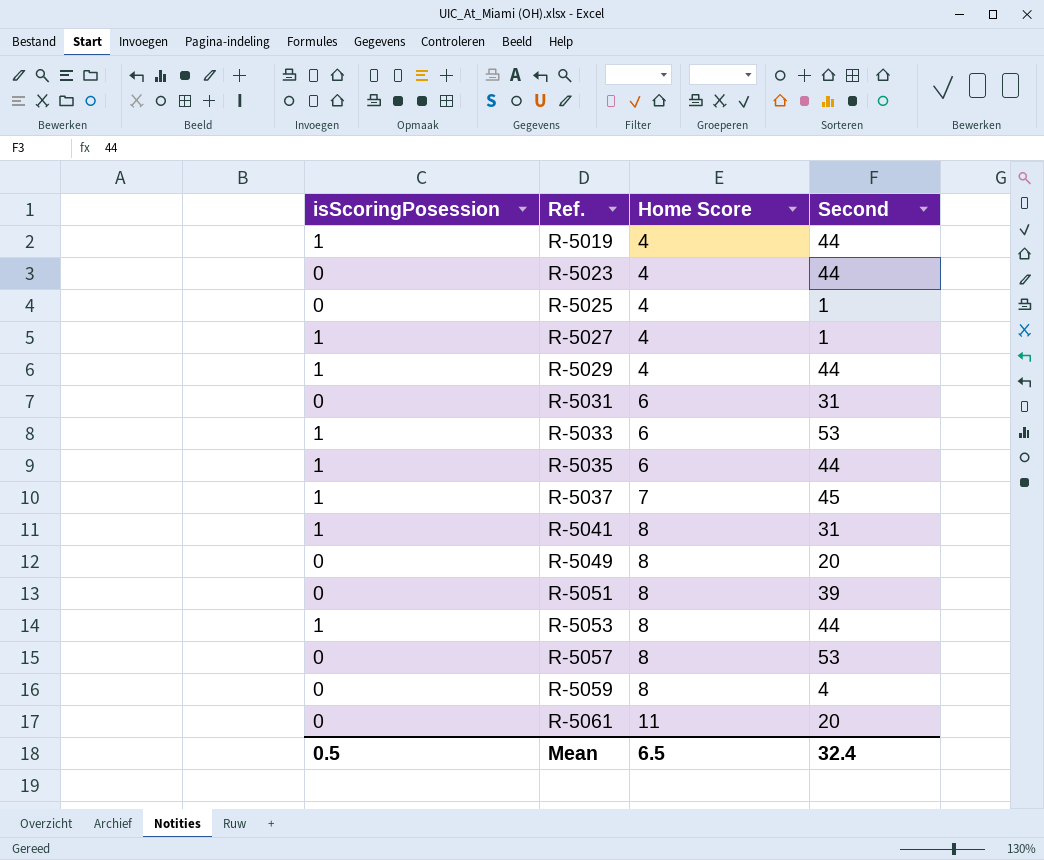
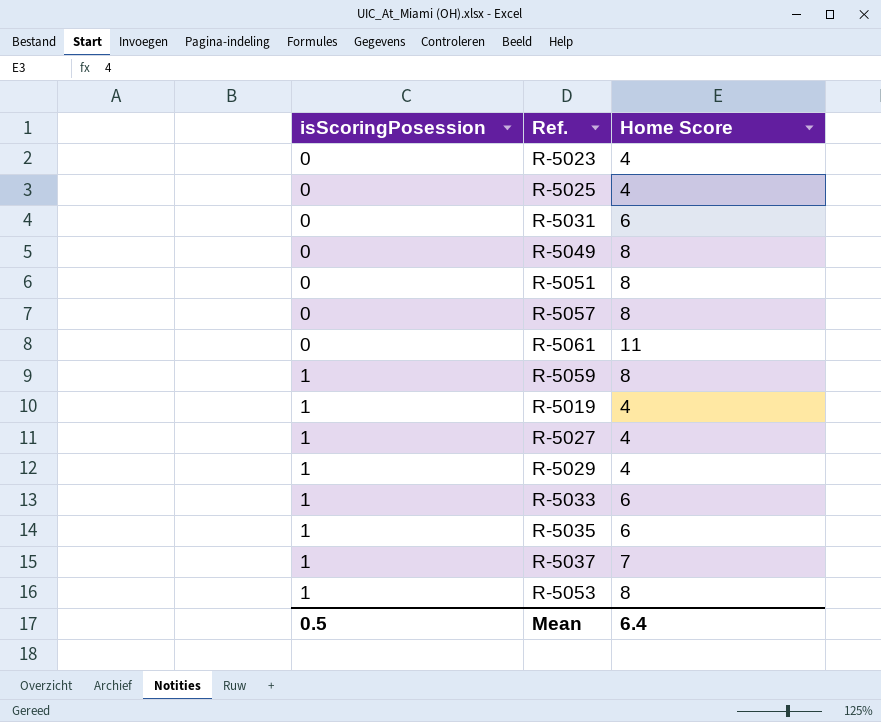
row order: Ref. ascending -> isScoringPosession ascending
column Second | position: 4 -> none
row R-5041: 1 | 8 | 31 -> none
R-5059 | isScoringPosession: 0 -> 1
Mean | Home Score: 6.5 -> 6.4

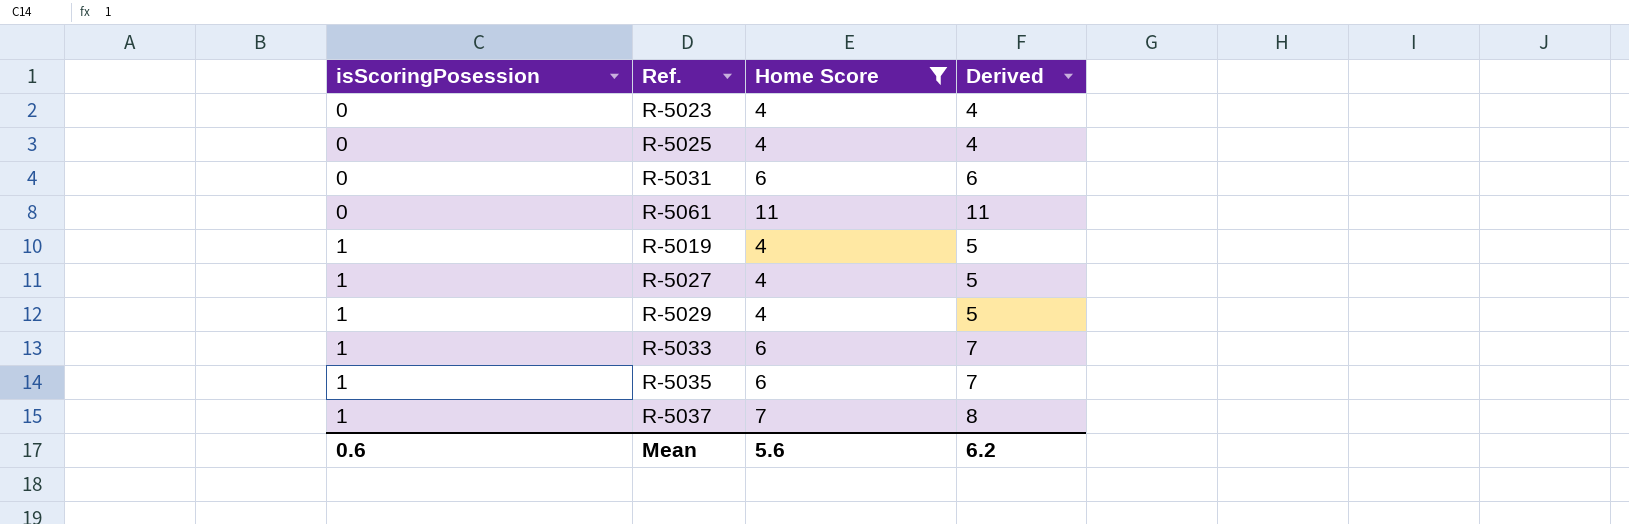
filter: none -> Home Score != 8
column Derived | formula: none -> [isScoringPosession] + [Home Score]
Mean | isScoringPosession: 0.5 -> 0.6
Mean | Home Score: 6.4 -> 5.6

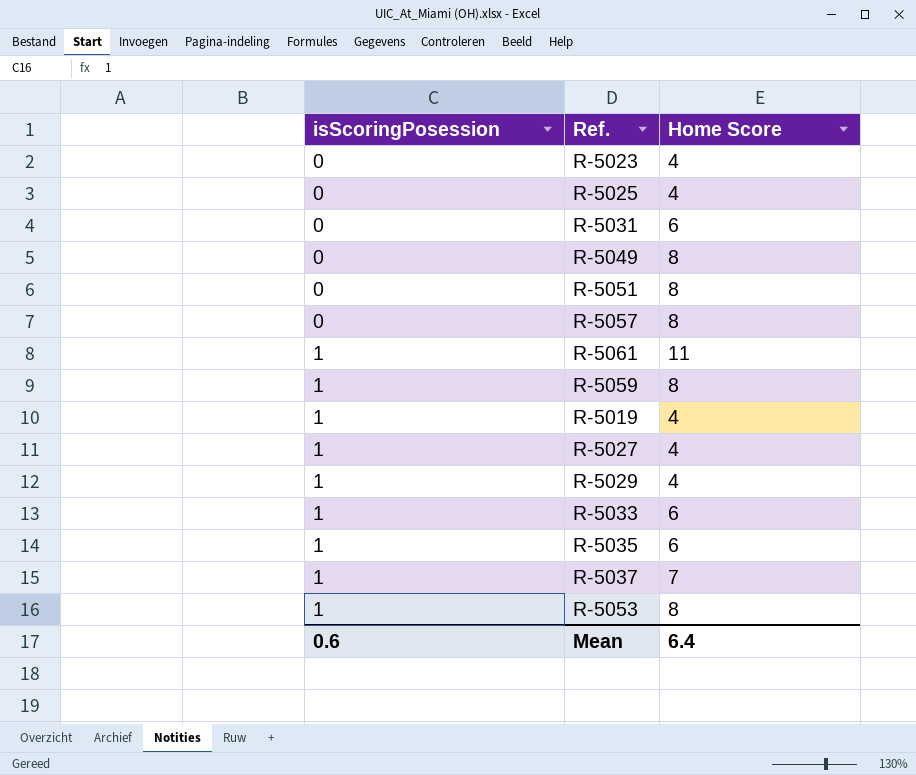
filter: Home Score != 8 -> none
column Derived | formula: [isScoringPosession] + [Home Score] -> none
R-5061 | isScoringPosession: 0 -> 1
Mean | Home Score: 5.6 -> 6.4

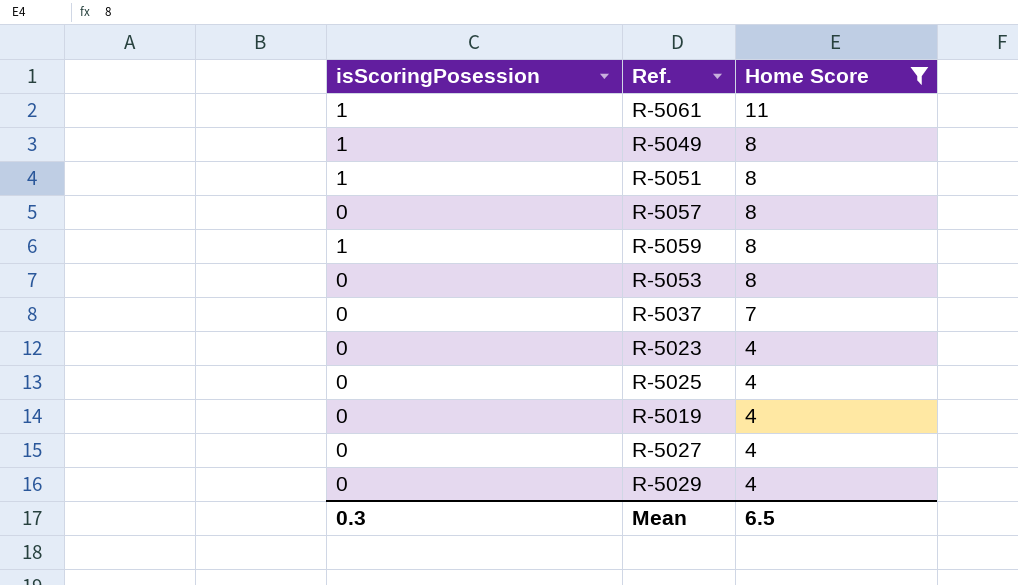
filter: none -> Home Score != 6
row order: isScoringPosession ascending -> Home Score descending
R-5049 | isScoringPosession: 0 -> 1
R-5051 | isScoringPosession: 0 -> 1
R-5053 | isScoringPosession: 1 -> 0
R-5037 | isScoringPosession: 1 -> 0
R-5019 | isScoringPosession: 1 -> 0
R-5027 | isScoringPosession: 1 -> 0
R-5029 | isScoringPosession: 1 -> 0
Mean | isScoringPosession: 0.6 -> 0.3
Mean | Home Score: 6.4 -> 6.5

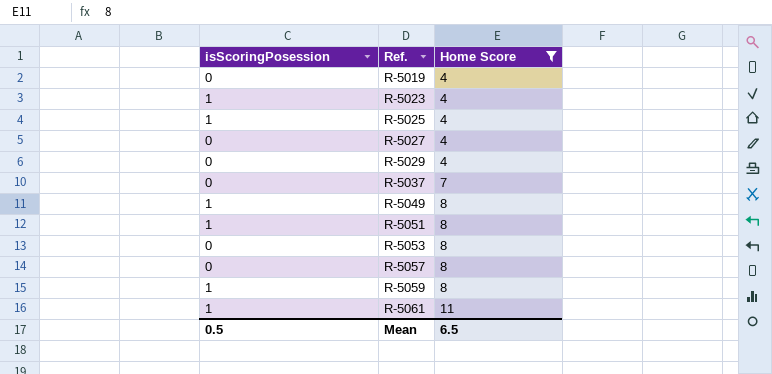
row order: Home Score descending -> Ref. ascending
R-5023 | isScoringPosession: 0 -> 1
R-5025 | isScoringPosession: 0 -> 1
Mean | isScoringPosession: 0.3 -> 0.5

